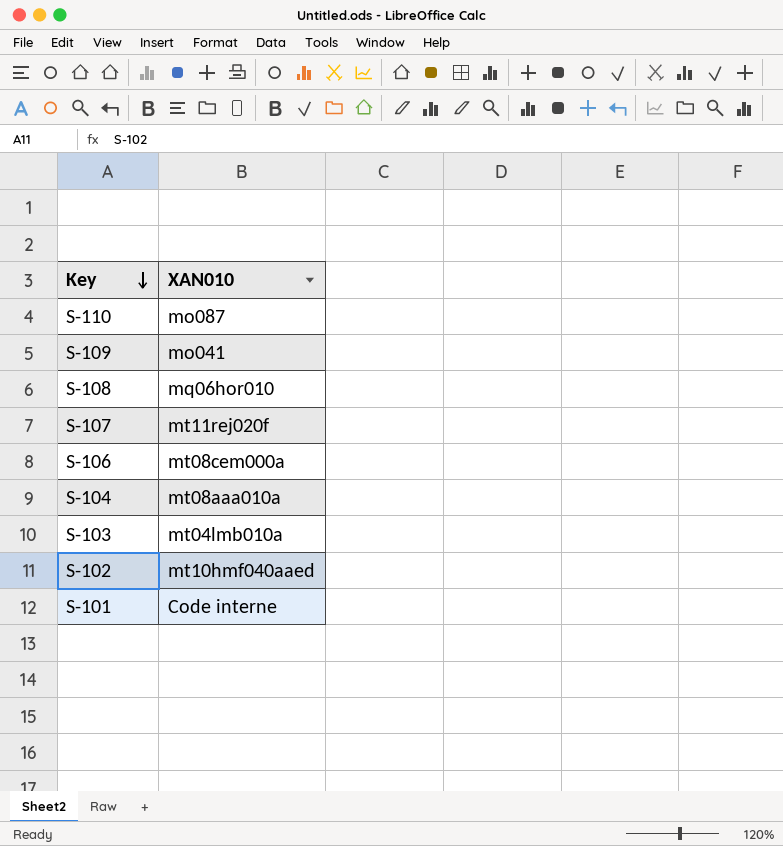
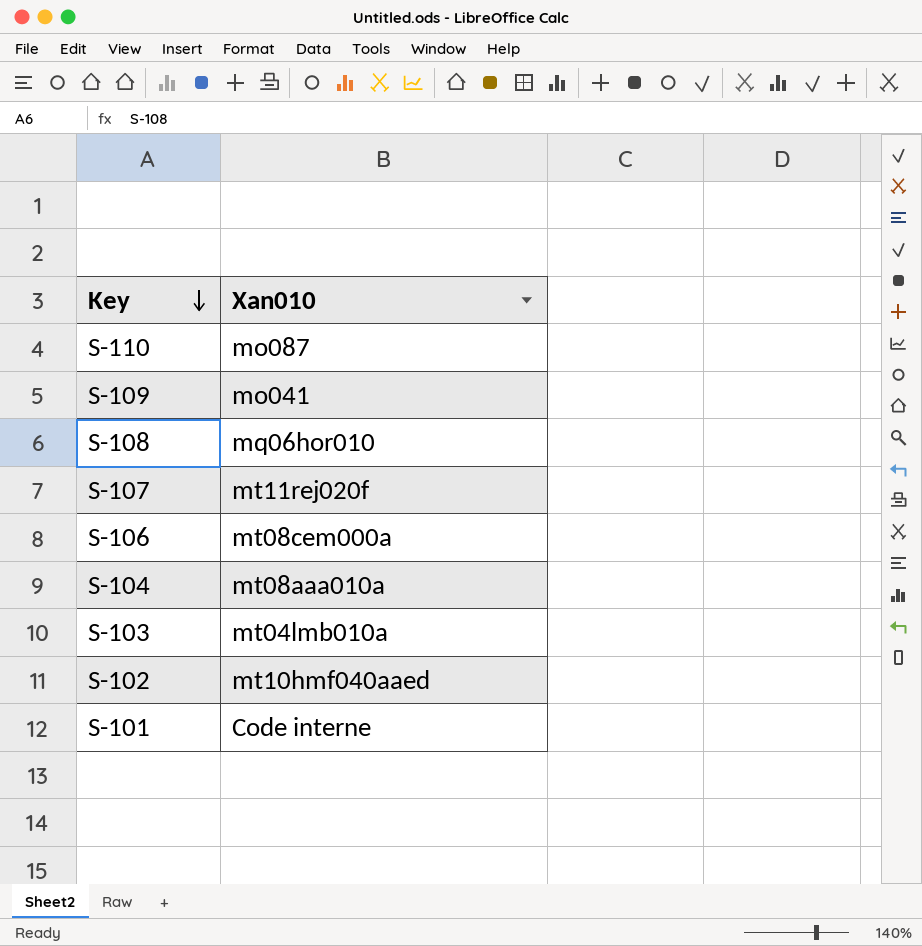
column name: XAN010 -> Xan010

